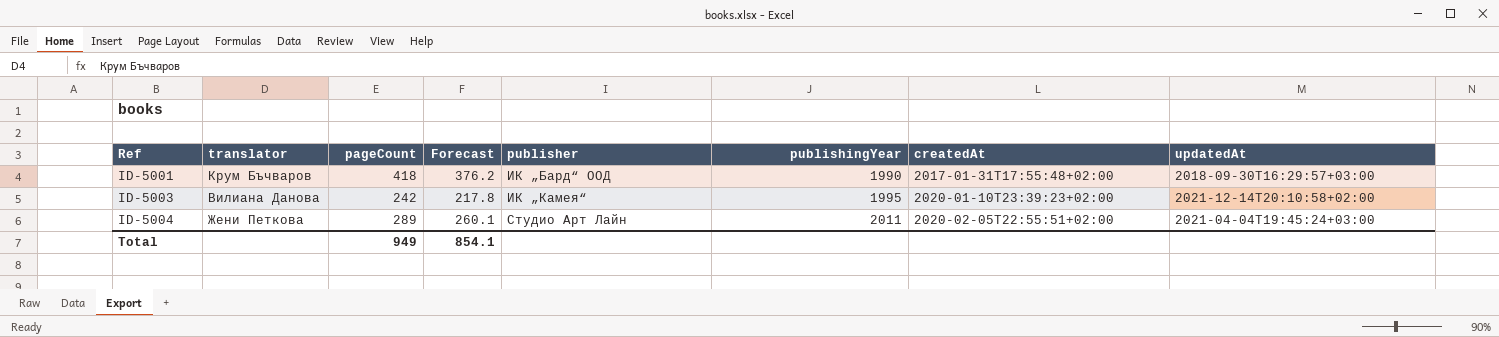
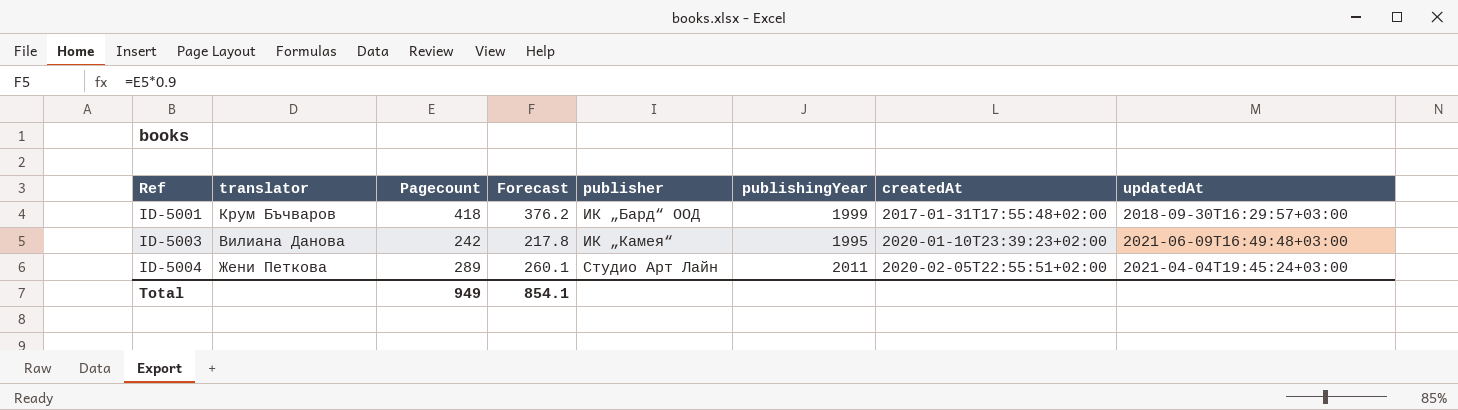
column name: pageCount -> Pagecount
ID-5001 | publishingYear: 1990 -> 1999
ID-5003 | updatedAt: 2021-12-14T20:10:58+02:00 -> 2021-06-09T16:49:48+03:00

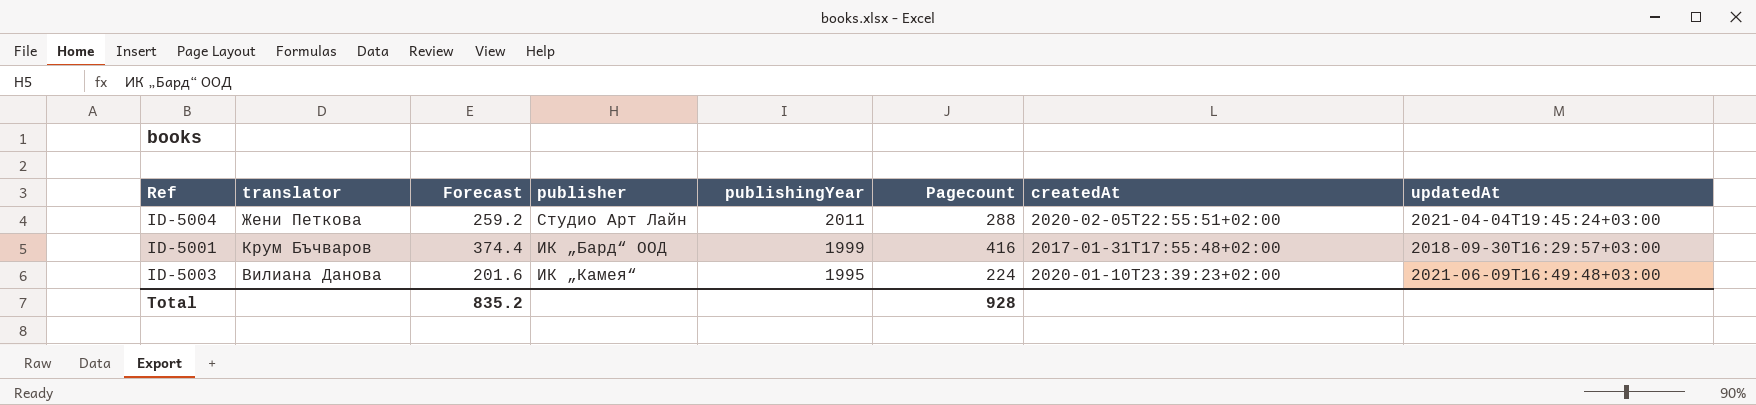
row order: Ref ascending -> publishingYear descending
column Pagecount | position: 3 -> 6
ID-5004 | Forecast: 260.1 -> 259.2
ID-5004 | Pagecount: 289 -> 288
ID-5001 | Forecast: 376.2 -> 374.4
ID-5001 | Pagecount: 418 -> 416
ID-5003 | Forecast: 217.8 -> 201.6
ID-5003 | Pagecount: 242 -> 224
Total | Forecast: 854.1 -> 835.2
Total | Pagecount: 949 -> 928

